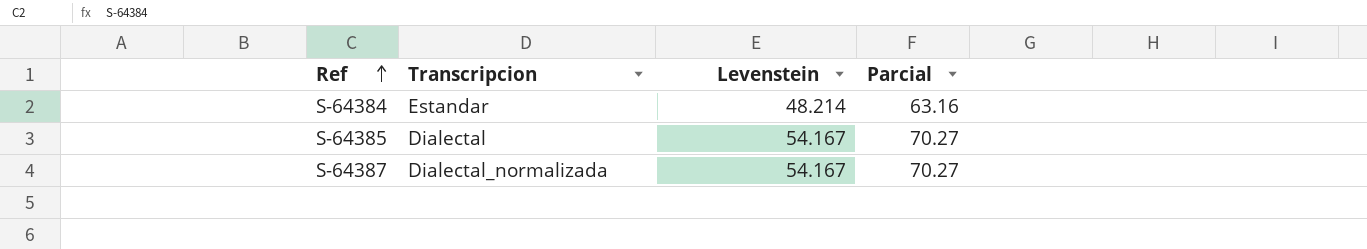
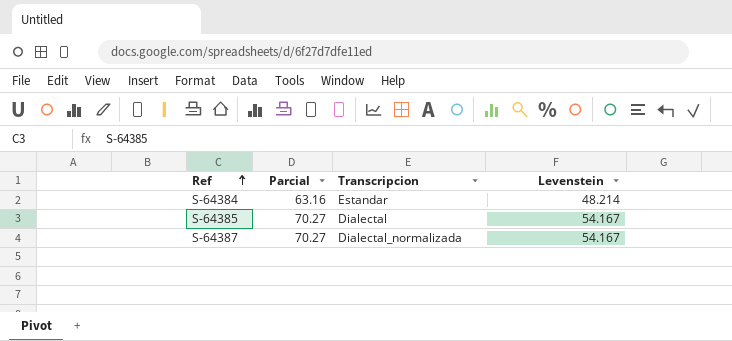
column Parcial | position: 4 -> 2

